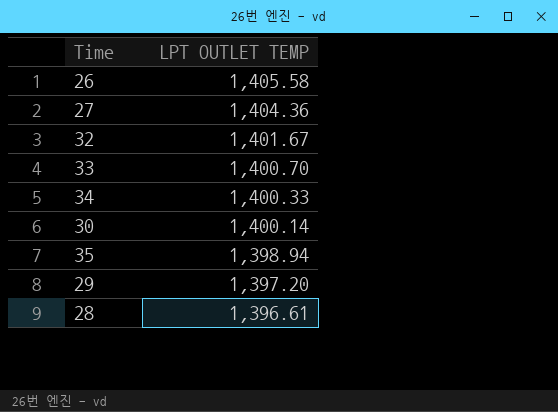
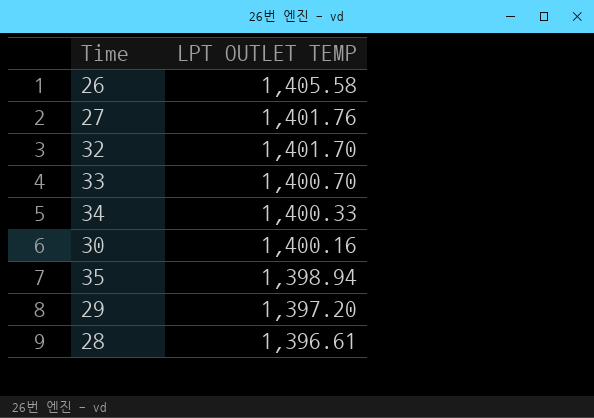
27 | LPT OUTLET TEMP: 1,404.36 -> 1,401.76
32 | LPT OUTLET TEMP: 1,401.67 -> 1,401.70
30 | LPT OUTLET TEMP: 1,400.14 -> 1,400.16

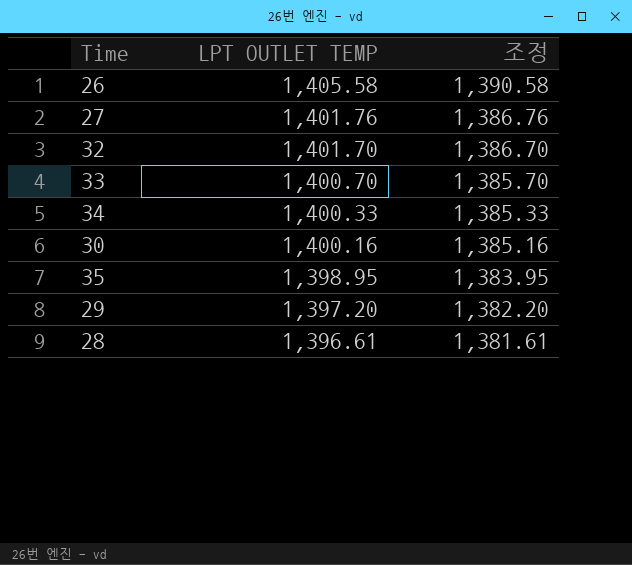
column 조정 | formula: none -> [LPT OUTLET TEMP] - 15
35 | LPT OUTLET TEMP: 1,398.94 -> 1,398.95

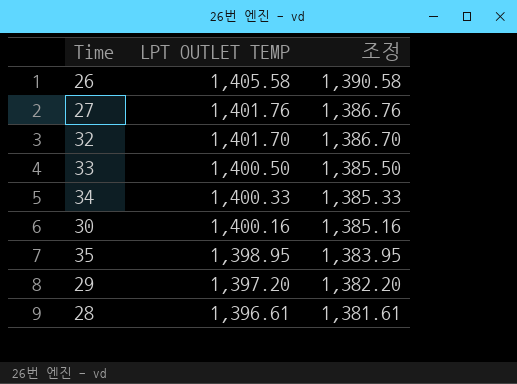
33 | LPT OUTLET TEMP: 1,400.70 -> 1,400.50
33 | 조정: 1,385.70 -> 1,385.50

